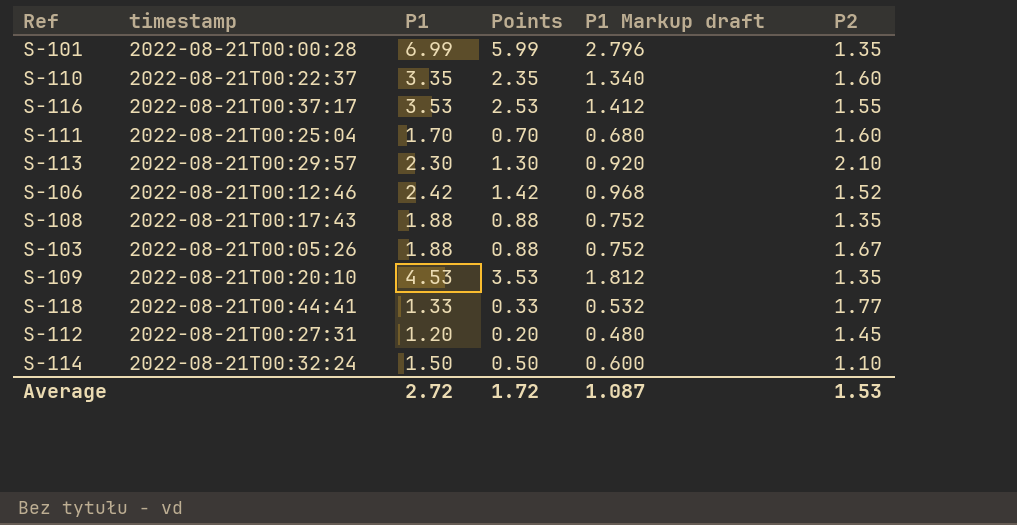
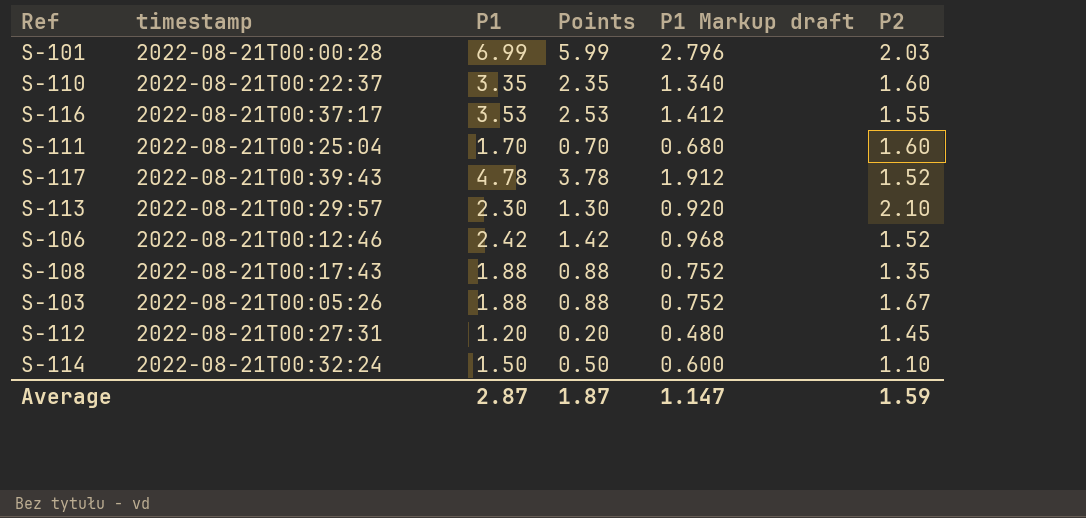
row S-109: 2022-08-21T00:20:10 | 4.53 | 3.53 | 1.812 | 1.35 -> none
row S-118: 2022-08-21T00:44:41 | 1.33 | 0.33 | 0.532 | 1.77 -> none
S-101 | P2: 1.35 -> 2.03
row S-117: none -> 2022-08-21T00:39:43 | 4.78 | 3.78 | 1.912 | 1.52
Average | P1: 2.72 -> 2.87
Average | Points: 1.72 -> 1.87
Average | P1 Markup draft: 1.087 -> 1.147
Average | P2: 1.53 -> 1.59

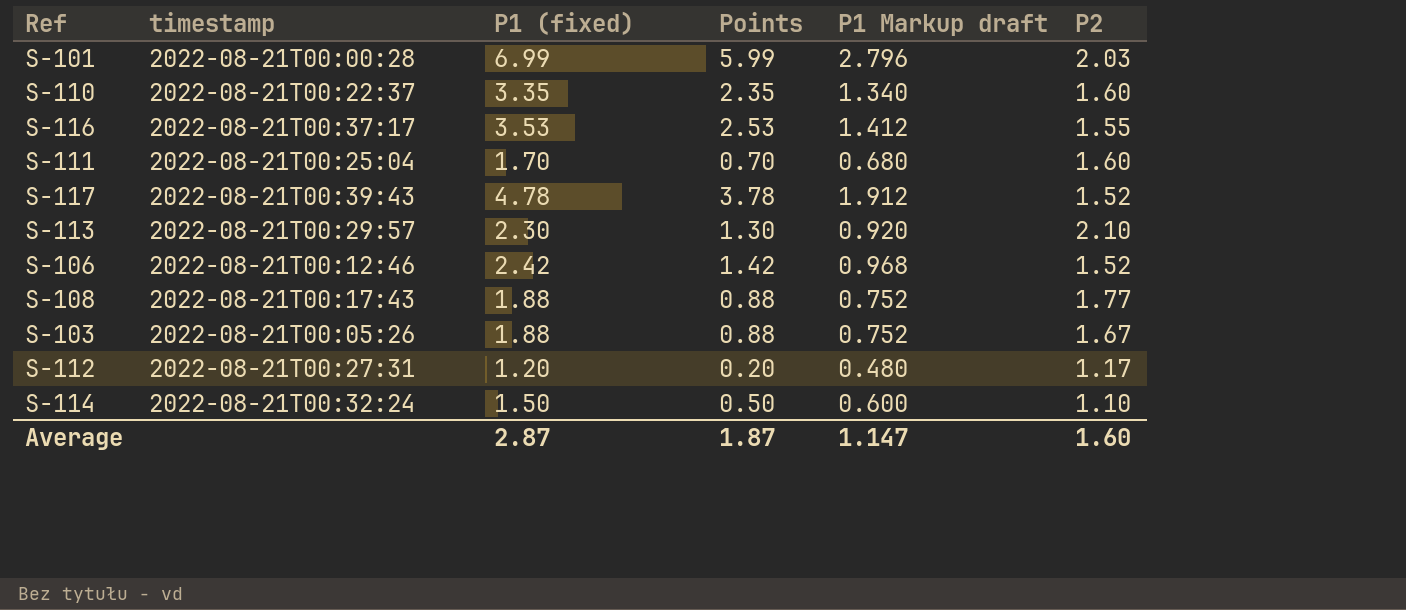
column name: P1 -> P1 (fixed)
S-108 | P2: 1.35 -> 1.77
S-112 | P2: 1.45 -> 1.17
Average | P2: 1.59 -> 1.60

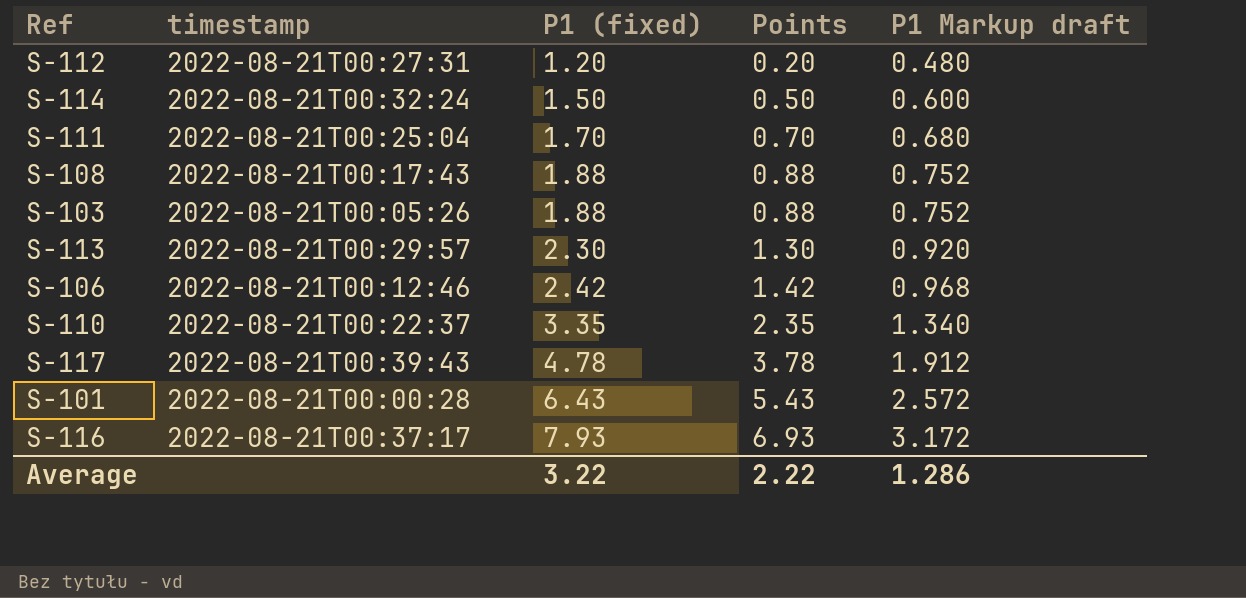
row order: none -> P1 (fixed) ascending
column P2 | position: 6 -> none
S-101 | P1 (fixed): 6.99 -> 6.43
S-101 | Points: 5.99 -> 5.43
S-101 | P1 Markup draft: 2.796 -> 2.572
S-116 | P1 (fixed): 3.53 -> 7.93
S-116 | Points: 2.53 -> 6.93
S-116 | P1 Markup draft: 1.412 -> 3.172
Average | P1 (fixed): 2.87 -> 3.22
Average | Points: 1.87 -> 2.22
Average | P1 Markup draft: 1.147 -> 1.286

